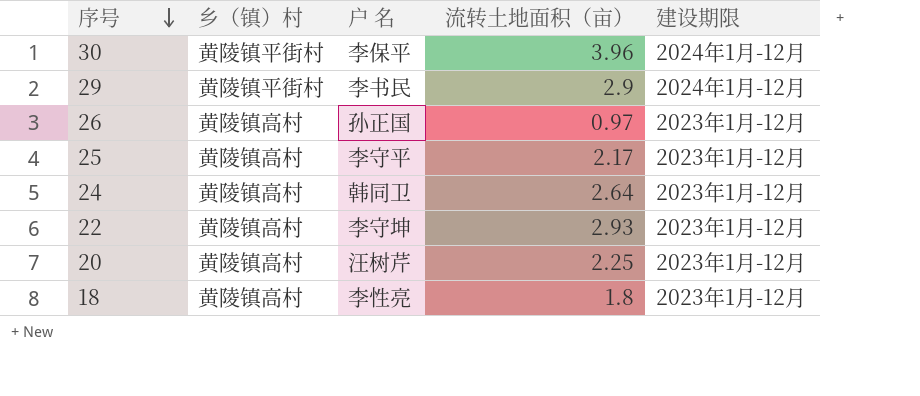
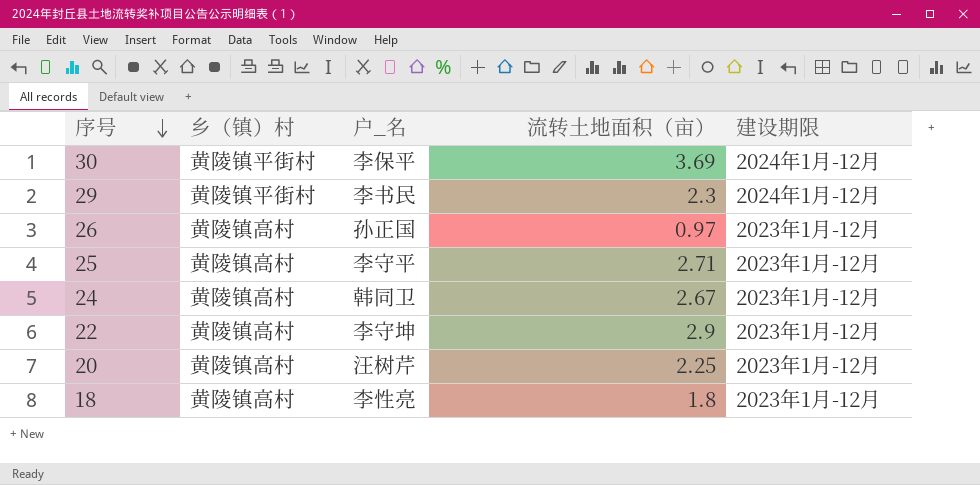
column name: 户 名 -> 户_名
30 | 流转土地面积（亩）: 3.96 -> 3.69
29 | 流转土地面积（亩）: 2.9 -> 2.3
25 | 流转土地面积（亩）: 2.17 -> 2.71
24 | 流转土地面积（亩）: 2.64 -> 2.67
22 | 流转土地面积（亩）: 2.93 -> 2.9

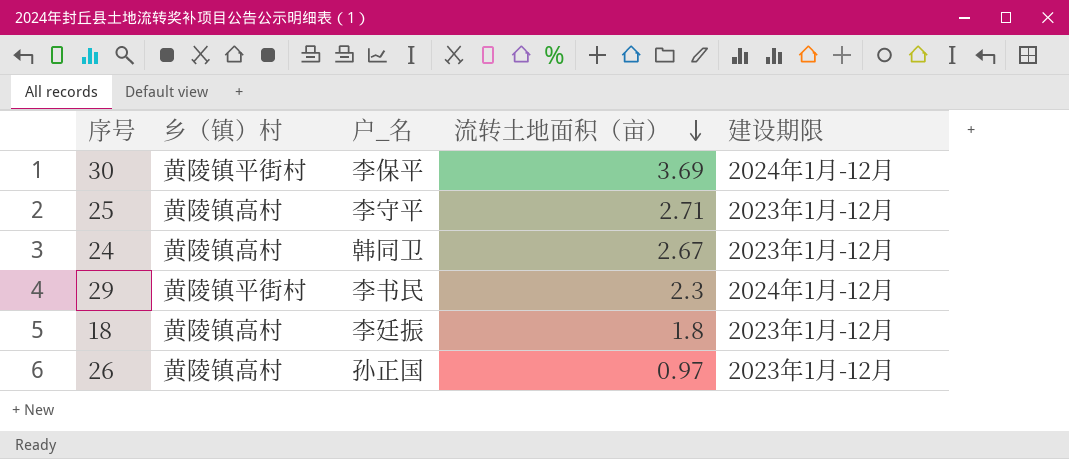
row order: 序号 descending -> 流转土地面积（亩） descending
row 22: 黄陵镇高村 | 李守坤 | 2.9 | 2023年1月-12月 -> none
row 20: 黄陵镇高村 | 汪树芹 | 2.25 | 2023年1月-12月 -> none
18 | 户_名: 李性亮 -> 李廷振

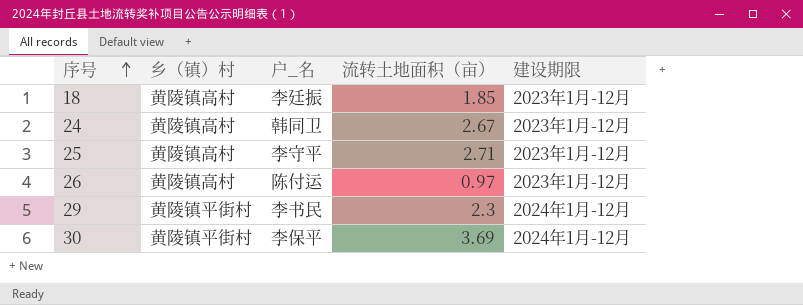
row order: 流转土地面积（亩） descending -> 序号 ascending
18 | 流转土地面积（亩）: 1.8 -> 1.85
26 | 户_名: 孙正国 -> 陈付运

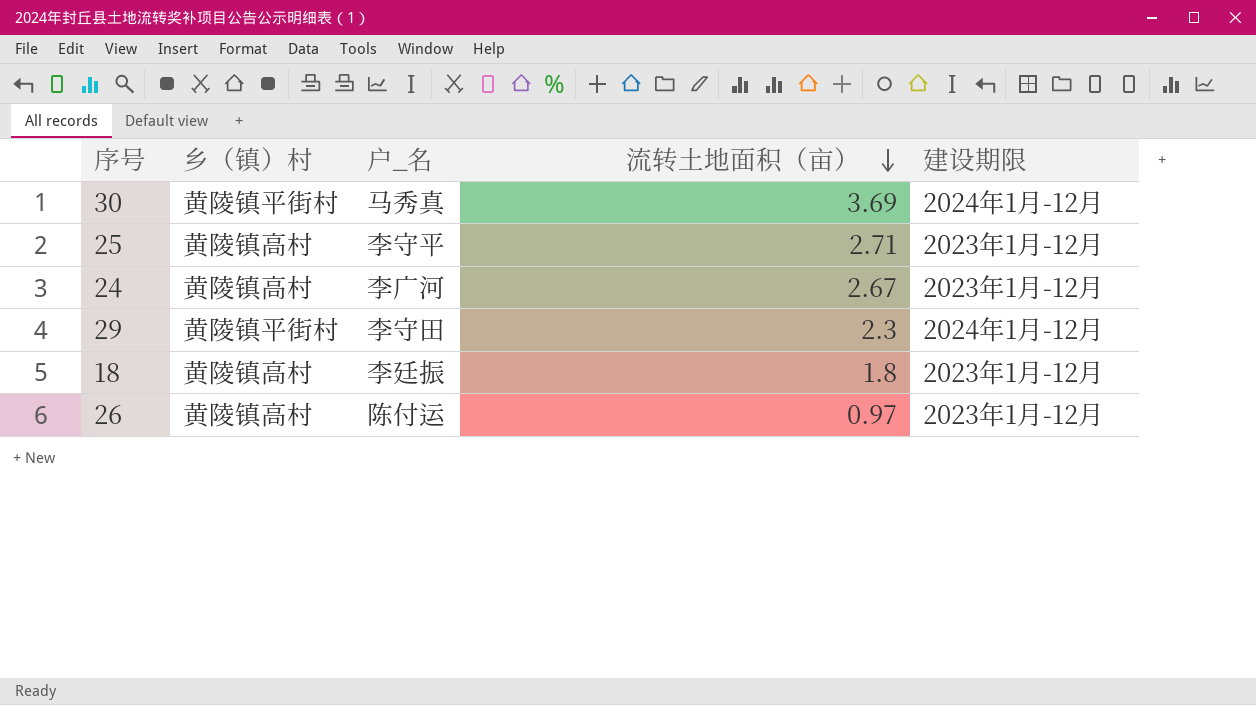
row order: 序号 ascending -> 流转土地面积（亩） descending
30 | 户_名: 李保平 -> 马秀真
24 | 户_名: 韩同卫 -> 李广河
29 | 户_名: 李书民 -> 李守田
18 | 流转土地面积（亩）: 1.85 -> 1.8

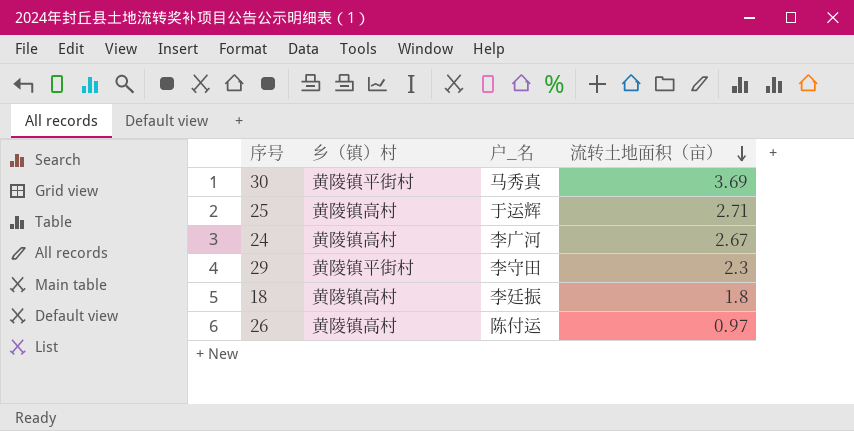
column 建设期限 | position: 5 -> none
25 | 户_名: 李守平 -> 于运辉

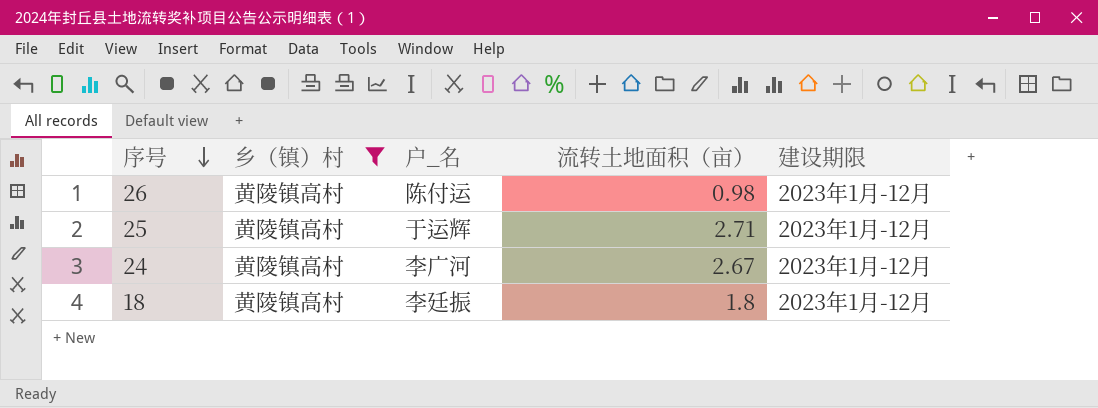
filter: none -> 乡（镇）村 = 黄陵镇高村
row order: 流转土地面积（亩） descending -> 序号 descending
column 建设期限 | position: none -> 5
26 | 流转土地面积（亩）: 0.97 -> 0.98

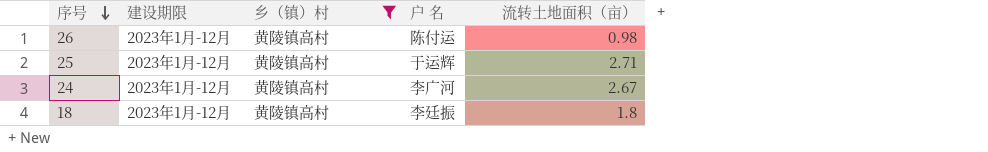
column 建设期限 | position: 5 -> 2
column name: 户_名 -> 户 名

